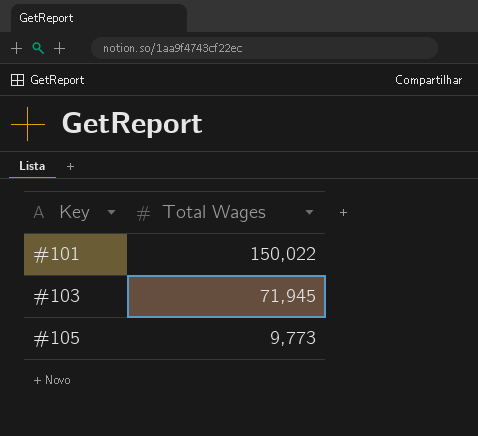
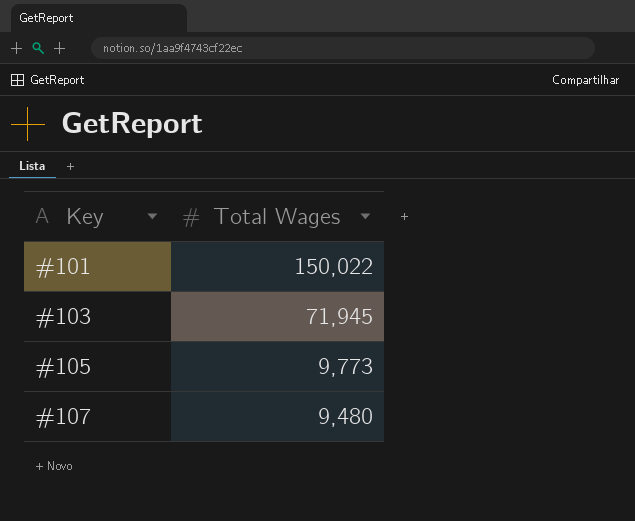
row #107: none -> 9,480

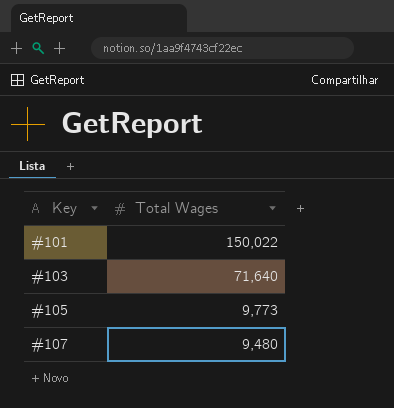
#103 | Total Wages: 71,945 -> 71,640

